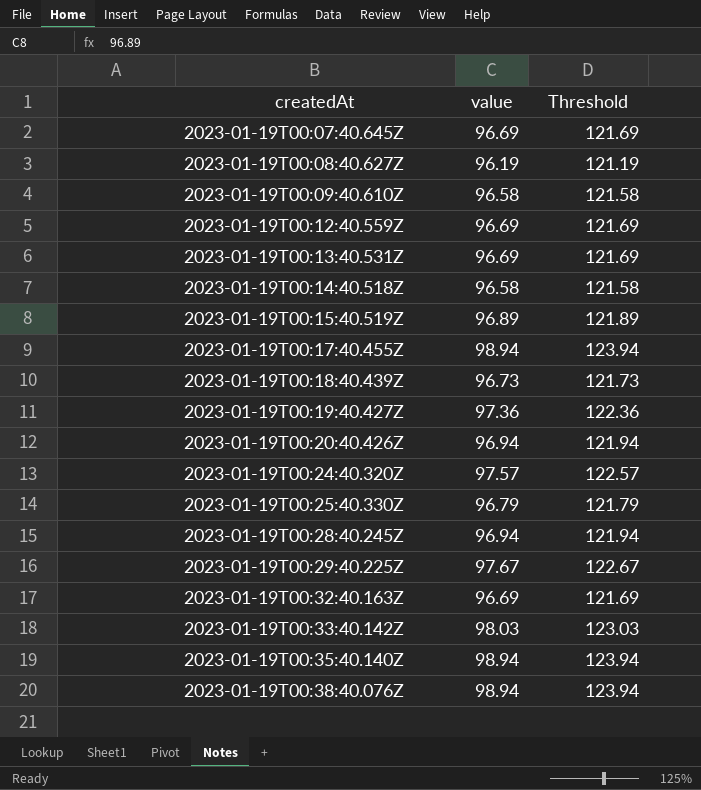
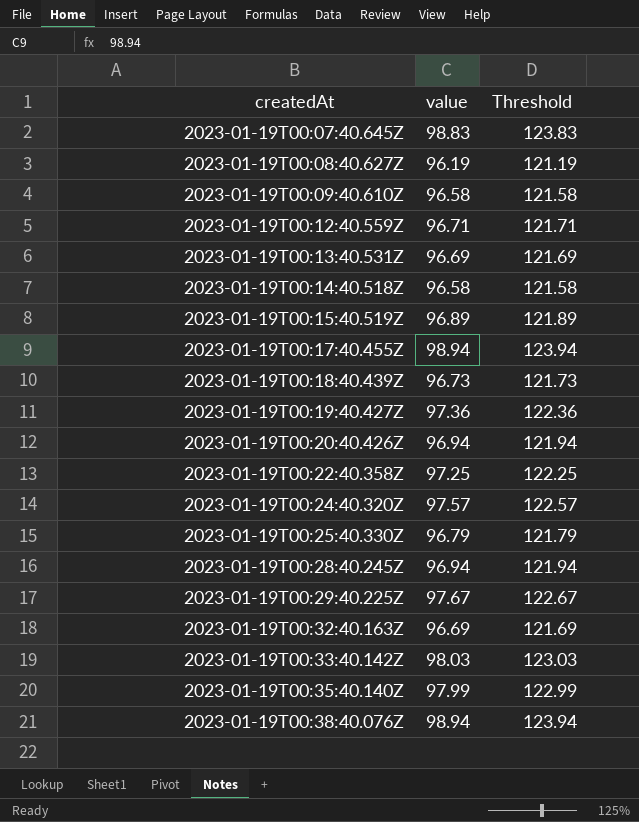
2023-01-19T00:07:40.645Z | value: 96.69 -> 98.83
2023-01-19T00:07:40.645Z | Threshold: 121.69 -> 123.83
2023-01-19T00:12:40.559Z | value: 96.69 -> 96.71
2023-01-19T00:12:40.559Z | Threshold: 121.69 -> 121.71
row 2023-01-19T00:22:40.358Z: none -> 97.25 | 122.25
2023-01-19T00:35:40.140Z | value: 98.94 -> 97.99
2023-01-19T00:35:40.140Z | Threshold: 123.94 -> 122.99

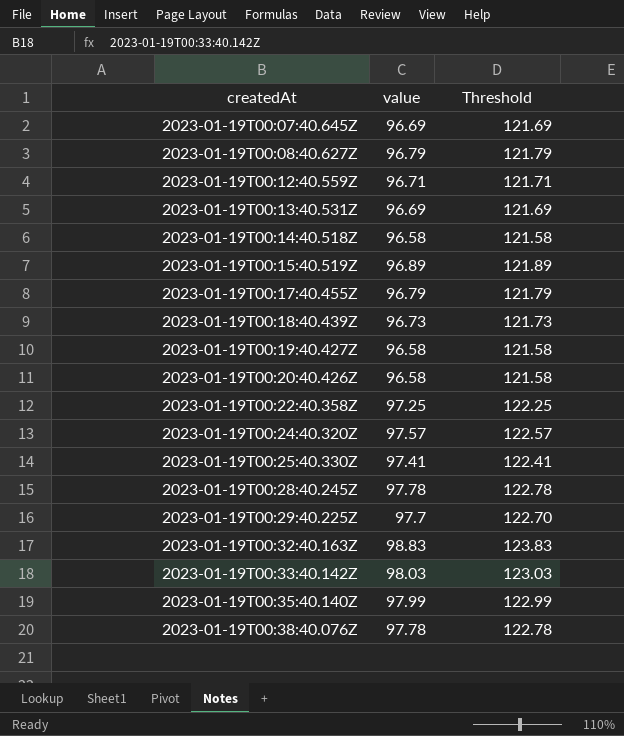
row 2023-01-19T00:09:40.610Z: 96.58 | 121.58 -> none
2023-01-19T00:07:40.645Z | value: 98.83 -> 96.69
2023-01-19T00:07:40.645Z | Threshold: 123.83 -> 121.69
2023-01-19T00:08:40.627Z | value: 96.19 -> 96.79
2023-01-19T00:08:40.627Z | Threshold: 121.19 -> 121.79
2023-01-19T00:17:40.455Z | value: 98.94 -> 96.79
2023-01-19T00:17:40.455Z | Threshold: 123.94 -> 121.79
2023-01-19T00:19:40.427Z | value: 97.36 -> 96.58
2023-01-19T00:19:40.427Z | Threshold: 122.36 -> 121.58
2023-01-19T00:20:40.426Z | value: 96.94 -> 96.58
2023-01-19T00:20:40.426Z | Threshold: 121.94 -> 121.58
2023-01-19T00:25:40.330Z | value: 96.79 -> 97.41
2023-01-19T00:25:40.330Z | Threshold: 121.79 -> 122.41
2023-01-19T00:28:40.245Z | value: 96.94 -> 97.78
2023-01-19T00:28:40.245Z | Threshold: 121.94 -> 122.78
2023-01-19T00:29:40.225Z | value: 97.67 -> 97.7
2023-01-19T00:29:40.225Z | Threshold: 122.67 -> 122.70
2023-01-19T00:32:40.163Z | value: 96.69 -> 98.83
2023-01-19T00:32:40.163Z | Threshold: 121.69 -> 123.83
2023-01-19T00:38:40.076Z | value: 98.94 -> 97.78
2023-01-19T00:38:40.076Z | Threshold: 123.94 -> 122.78

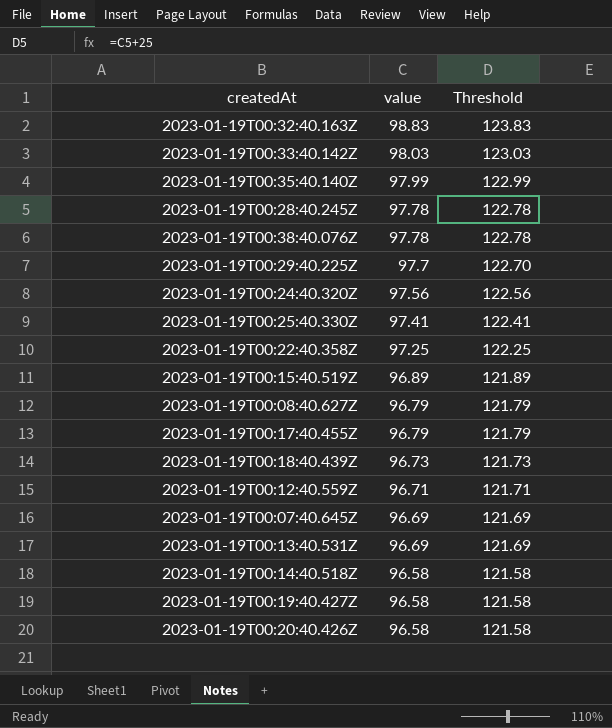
row order: createdAt ascending -> value descending
2023-01-19T00:24:40.320Z | value: 97.57 -> 97.56
2023-01-19T00:24:40.320Z | Threshold: 122.57 -> 122.56

